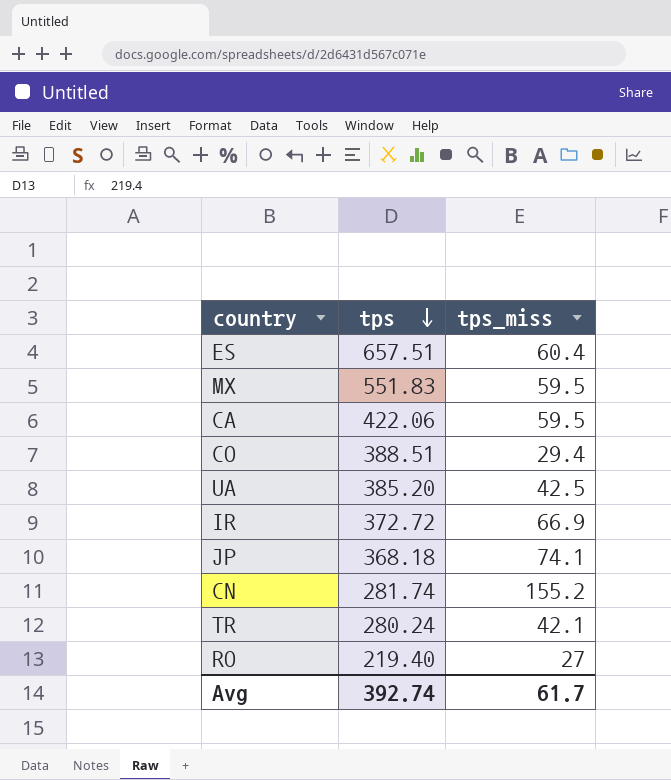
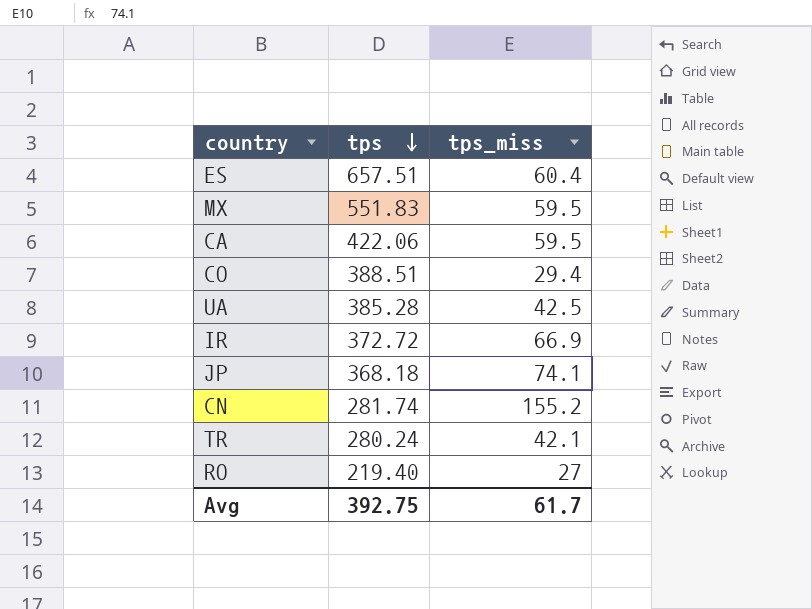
UA | tps: 385.20 -> 385.28
Avg | tps: 392.74 -> 392.75

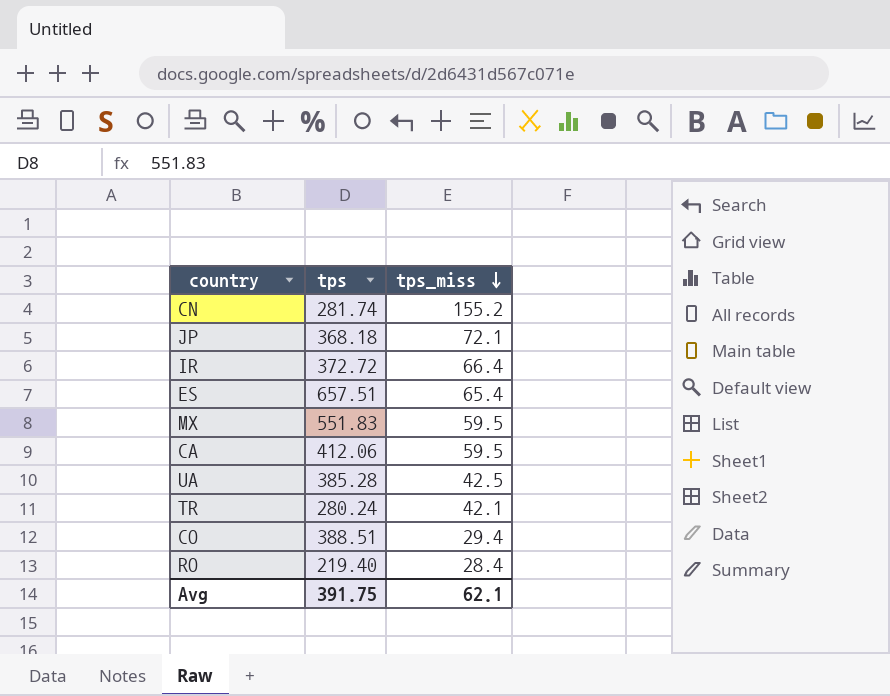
row order: tps descending -> tps_miss descending
JP | tps_miss: 74.1 -> 72.1
IR | tps_miss: 66.9 -> 66.4
ES | tps_miss: 60.4 -> 65.4
CA | tps: 422.06 -> 412.06
RO | tps_miss: 27 -> 28.4
Avg | tps: 392.75 -> 391.75
Avg | tps_miss: 61.7 -> 62.1

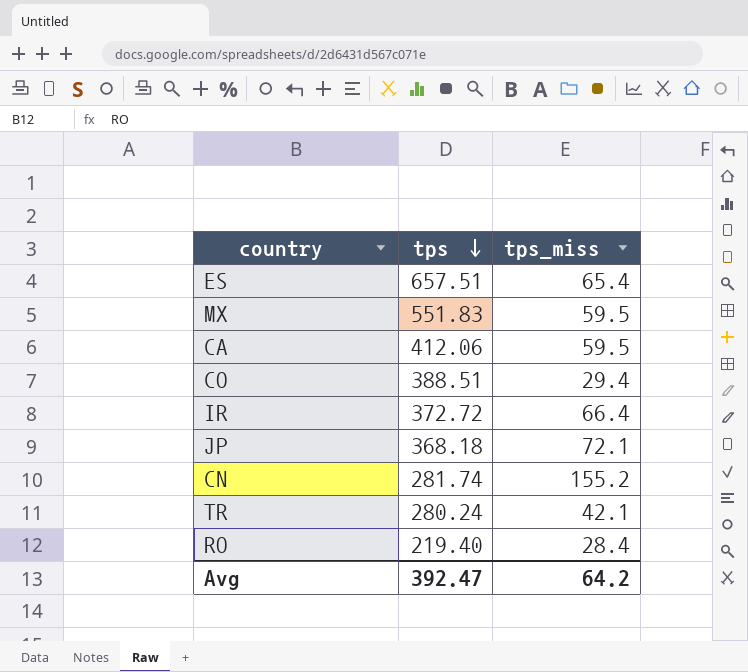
row order: tps_miss descending -> tps descending
row UA: 385.28 | 42.5 -> none
Avg | tps: 391.75 -> 392.47
Avg | tps_miss: 62.1 -> 64.2

